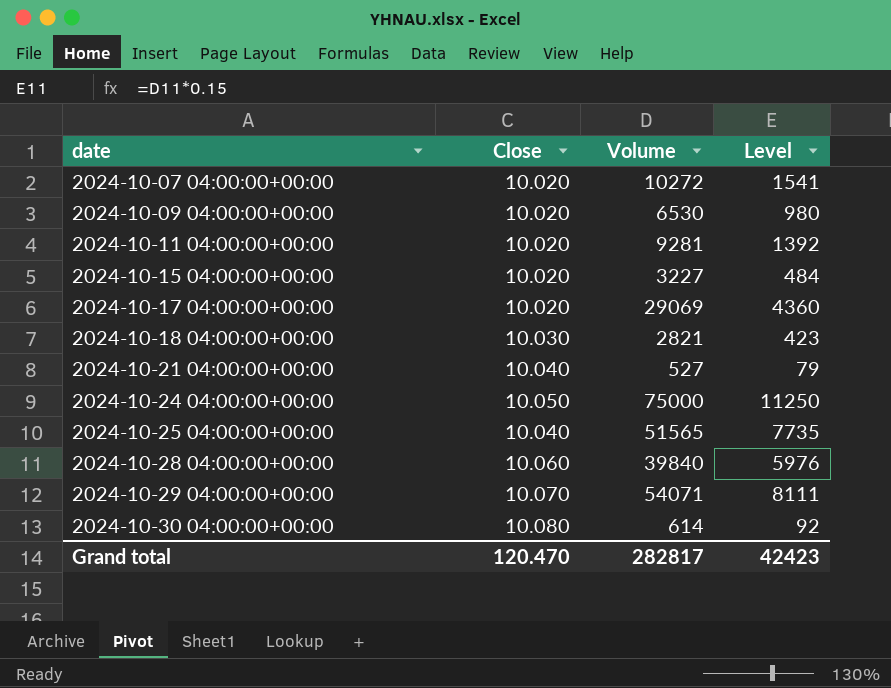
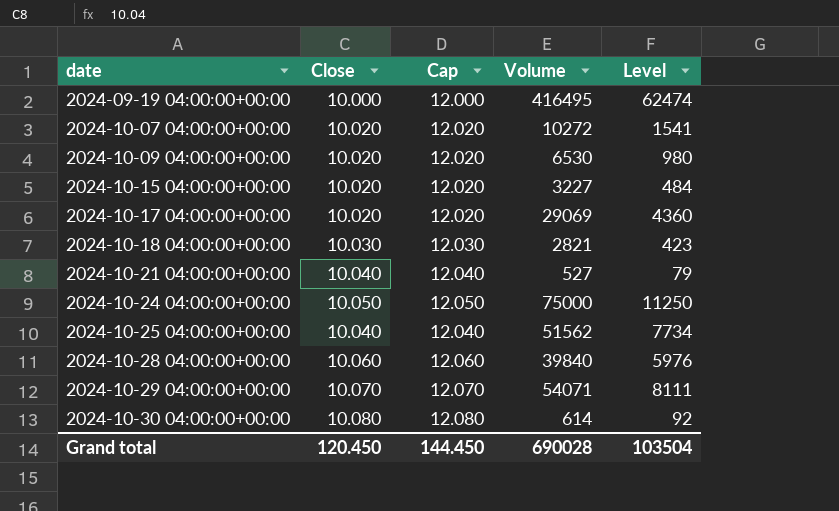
column Cap | formula: none -> [Close] + 2
row 2024-10-11 04:00:00+00:00: 10.020 | 9281 | 1392 -> none
row 2024-09-19 04:00:00+00:00: none -> 10.000 | 12.000 | 416495 | 62474
2024-10-25 04:00:00+00:00 | Volume: 51565 -> 51562
2024-10-25 04:00:00+00:00 | Level: 7735 -> 7734
Grand total | Close: 120.470 -> 120.450
Grand total | Volume: 282817 -> 690028
Grand total | Level: 42423 -> 103504

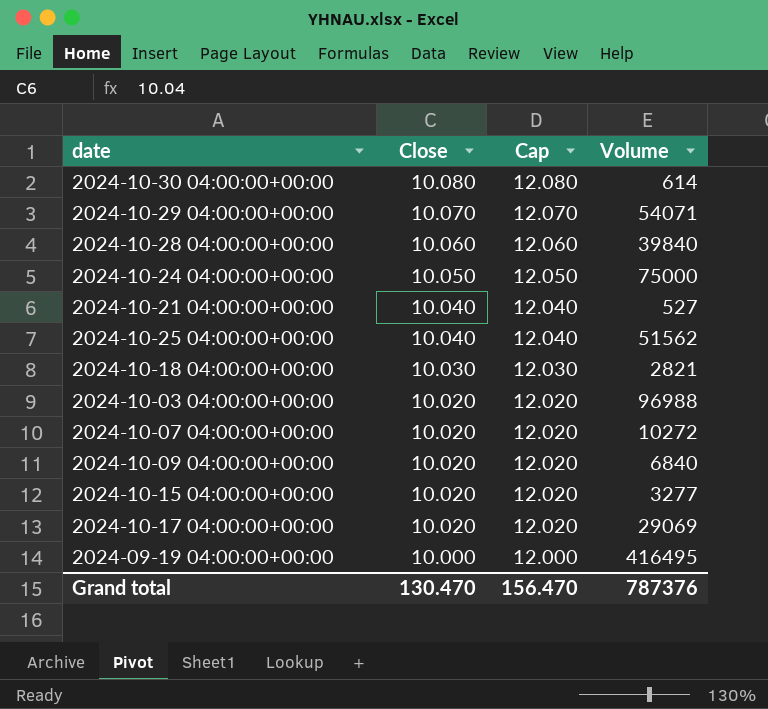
row order: date ascending -> Close descending
column Level | formula: [Volume] * 0.15 -> none
row 2024-10-03 04:00:00+00:00: none -> 10.020 | 12.020 | 96988
2024-10-09 04:00:00+00:00 | Volume: 6530 -> 6840
2024-10-15 04:00:00+00:00 | Volume: 3227 -> 3277
Grand total | Close: 120.450 -> 130.470
Grand total | Cap: 144.450 -> 156.470
Grand total | Volume: 690028 -> 787376

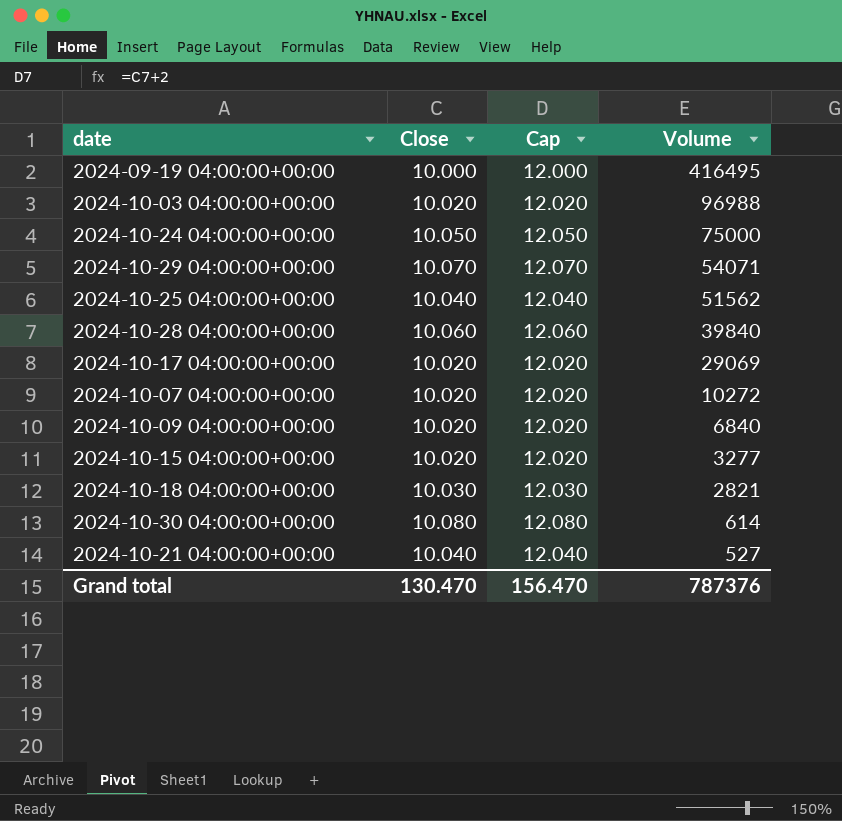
row order: Close descending -> Volume descending

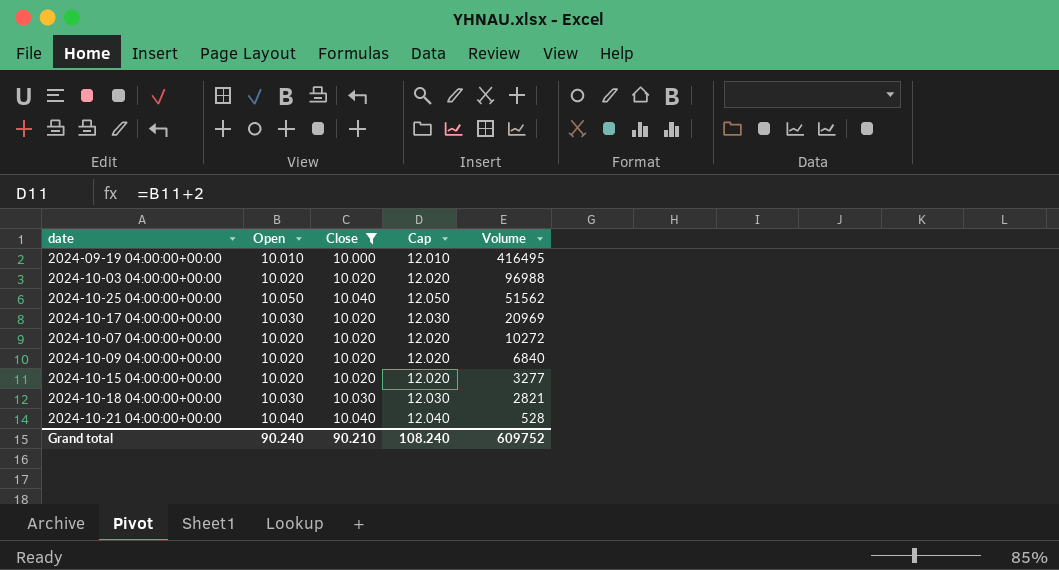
filter: none -> Close <= 10.040
column Open | position: none -> 2
column Cap | formula: [Close] + 2 -> [Open] + 2
2024-10-17 04:00:00+00:00 | Volume: 29069 -> 20969
2024-10-21 04:00:00+00:00 | Volume: 527 -> 528
Grand total | Close: 130.470 -> 90.210
Grand total | Cap: 156.470 -> 108.240
Grand total | Volume: 787376 -> 609752

